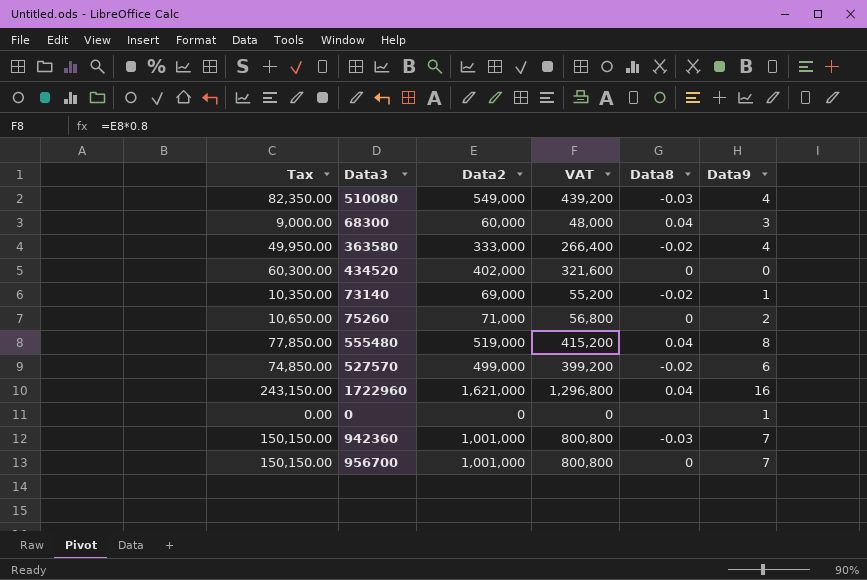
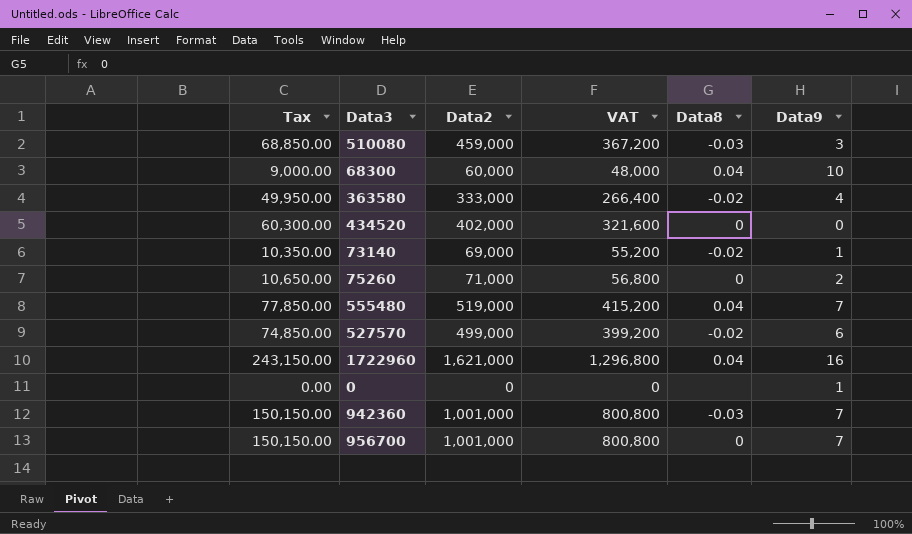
510080 | Tax: 82,350.00 -> 68,850.00
510080 | Data2: 549,000 -> 459,000
510080 | VAT: 439,200 -> 367,200
510080 | Data9: 4 -> 3
68300 | Data9: 3 -> 10
555480 | Data9: 8 -> 7

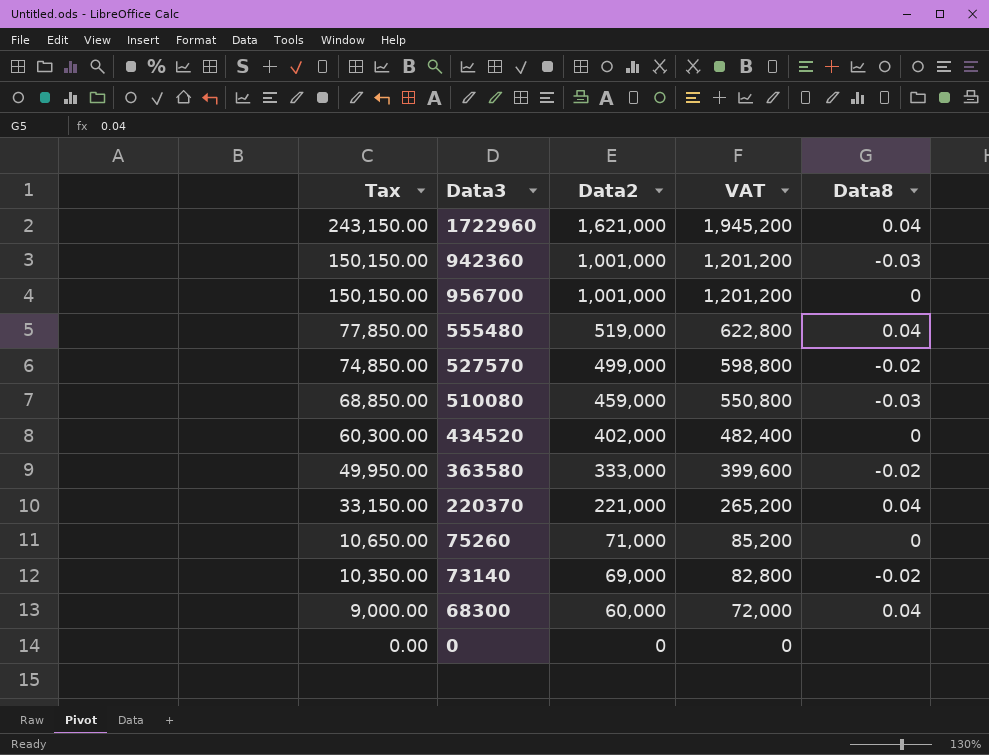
row order: none -> Tax descending
column Data9 | position: 6 -> none
column VAT | formula: [Data2] * 0.8 -> [Data2] * 1.2
row 220370: none -> 33,150.00 | 221,000 | 265,200 | 0.04

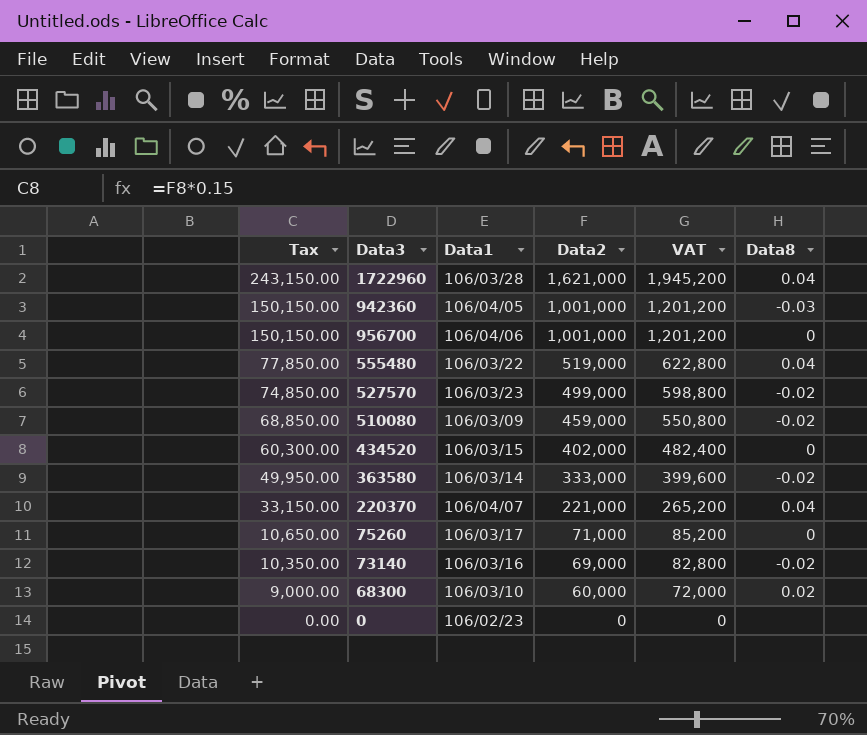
column Data1 | position: none -> 3
510080 | Data8: -0.03 -> -0.02
68300 | Data8: 0.04 -> 0.02

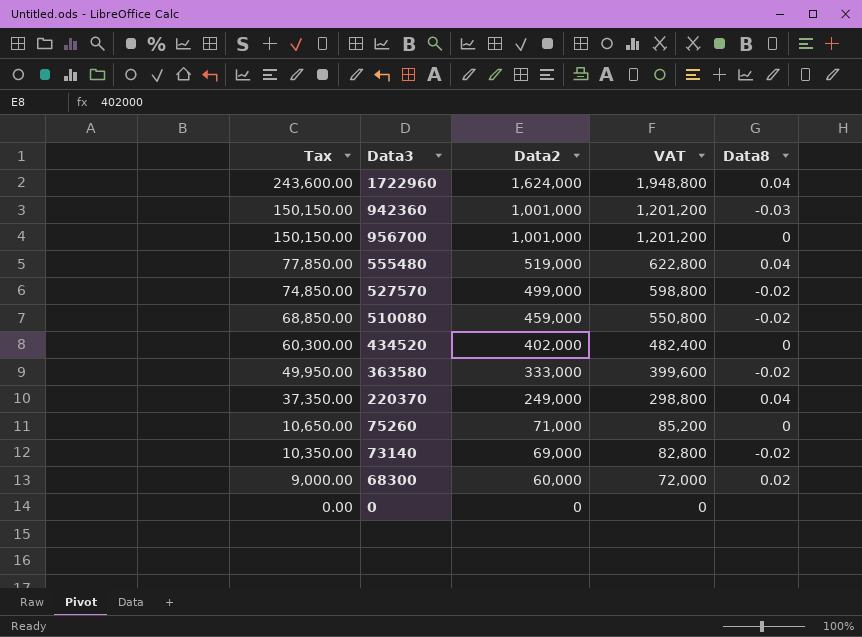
column Data1 | position: 3 -> none
1722960 | Tax: 243,150.00 -> 243,600.00
1722960 | Data2: 1,621,000 -> 1,624,000
1722960 | VAT: 1,945,200 -> 1,948,800
220370 | Tax: 33,150.00 -> 37,350.00
220370 | Data2: 221,000 -> 249,000
220370 | VAT: 265,200 -> 298,800

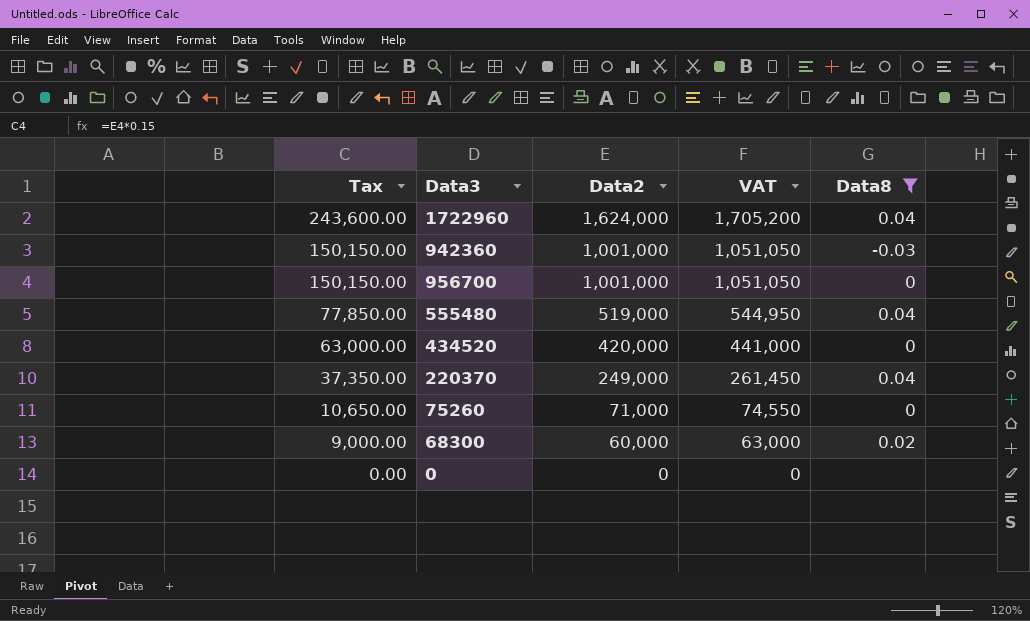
filter: none -> Data8 != -0.02
column VAT | formula: [Data2] * 1.2 -> [Data2] * 1.05
434520 | Tax: 60,300.00 -> 63,000.00
434520 | Data2: 402,000 -> 420,000

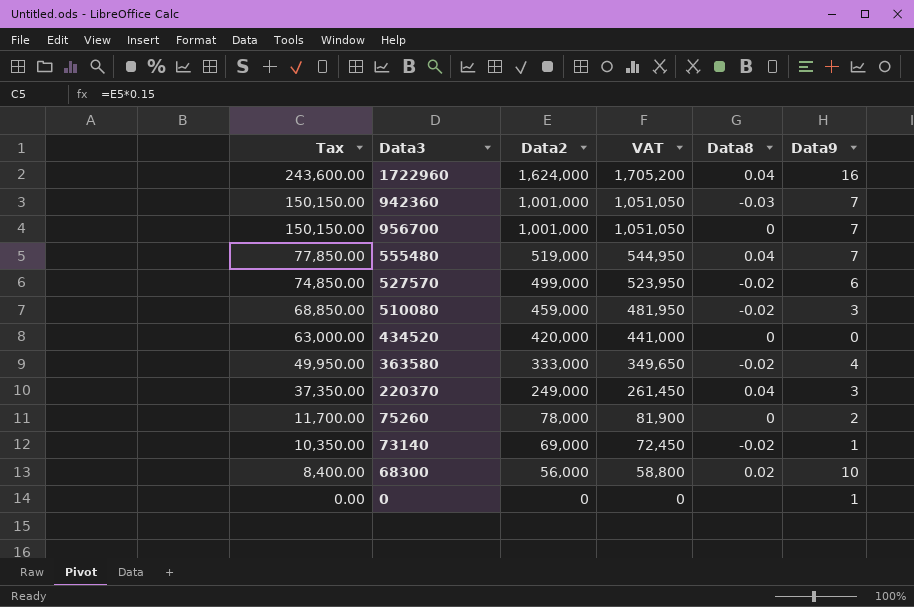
filter: Data8 != -0.02 -> none
column Data9 | position: none -> 6
75260 | Tax: 10,650.00 -> 11,700.00
75260 | Data2: 71,000 -> 78,000
75260 | VAT: 74,550 -> 81,900
68300 | Tax: 9,000.00 -> 8,400.00
68300 | Data2: 60,000 -> 56,000
68300 | VAT: 63,000 -> 58,800

